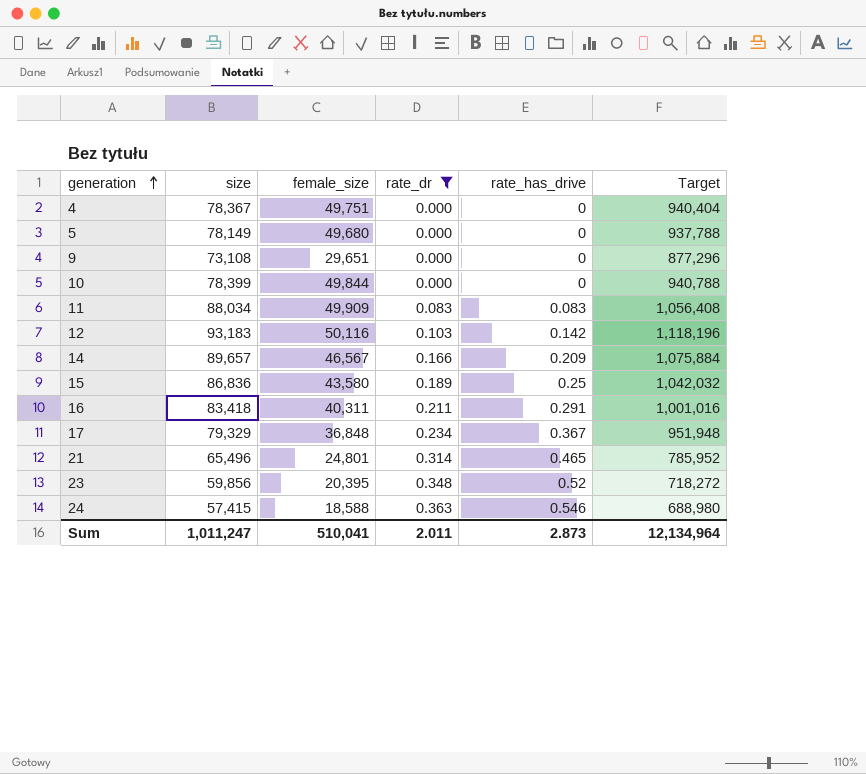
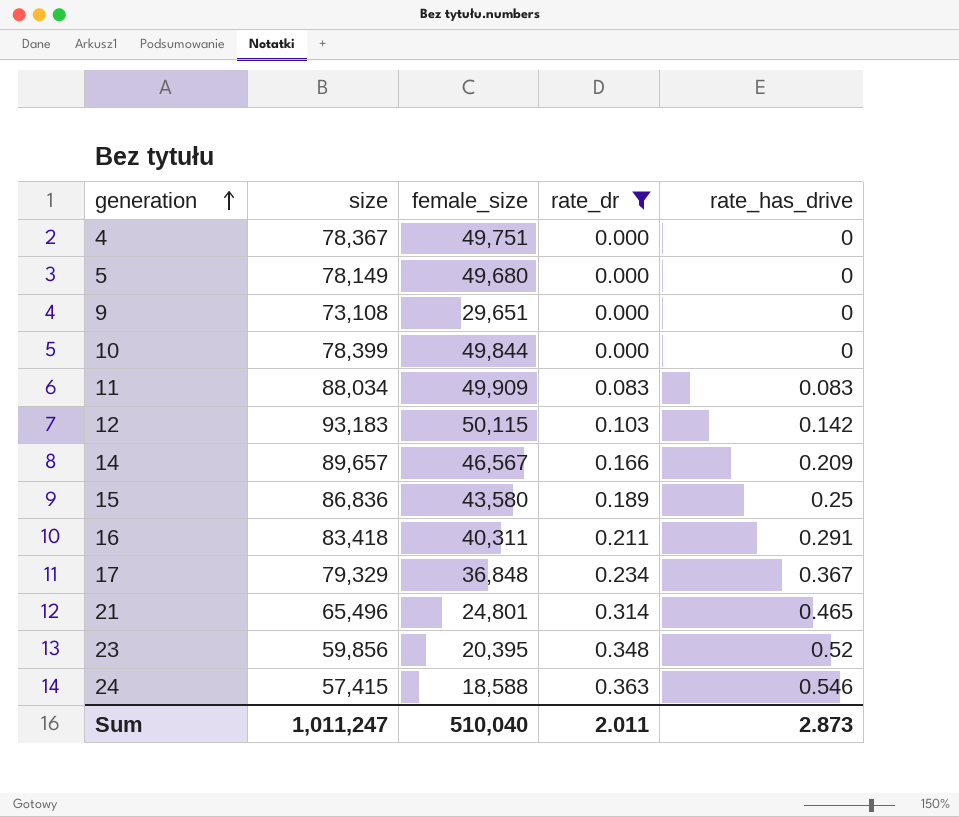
column Target | formula: [size] * 12 -> none
12 | female_size: 50,116 -> 50,115
Sum | female_size: 510,041 -> 510,040

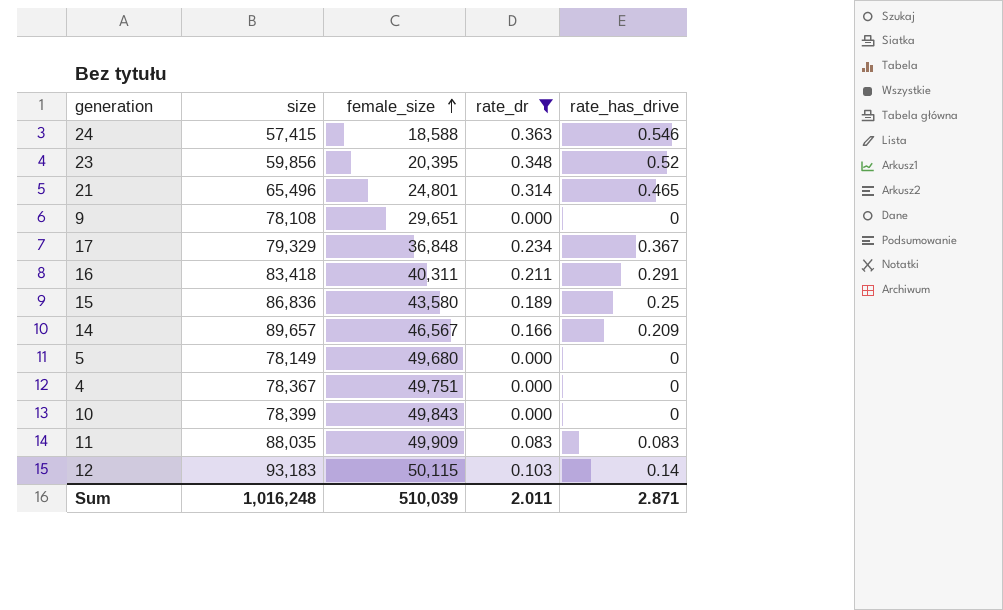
row order: generation ascending -> female_size ascending
9 | size: 73,108 -> 78,108
10 | female_size: 49,844 -> 49,843
11 | size: 88,034 -> 88,035
12 | rate_has_drive: 0.142 -> 0.14
Sum | size: 1,011,247 -> 1,016,248
Sum | female_size: 510,040 -> 510,039
Sum | rate_has_drive: 2.873 -> 2.871

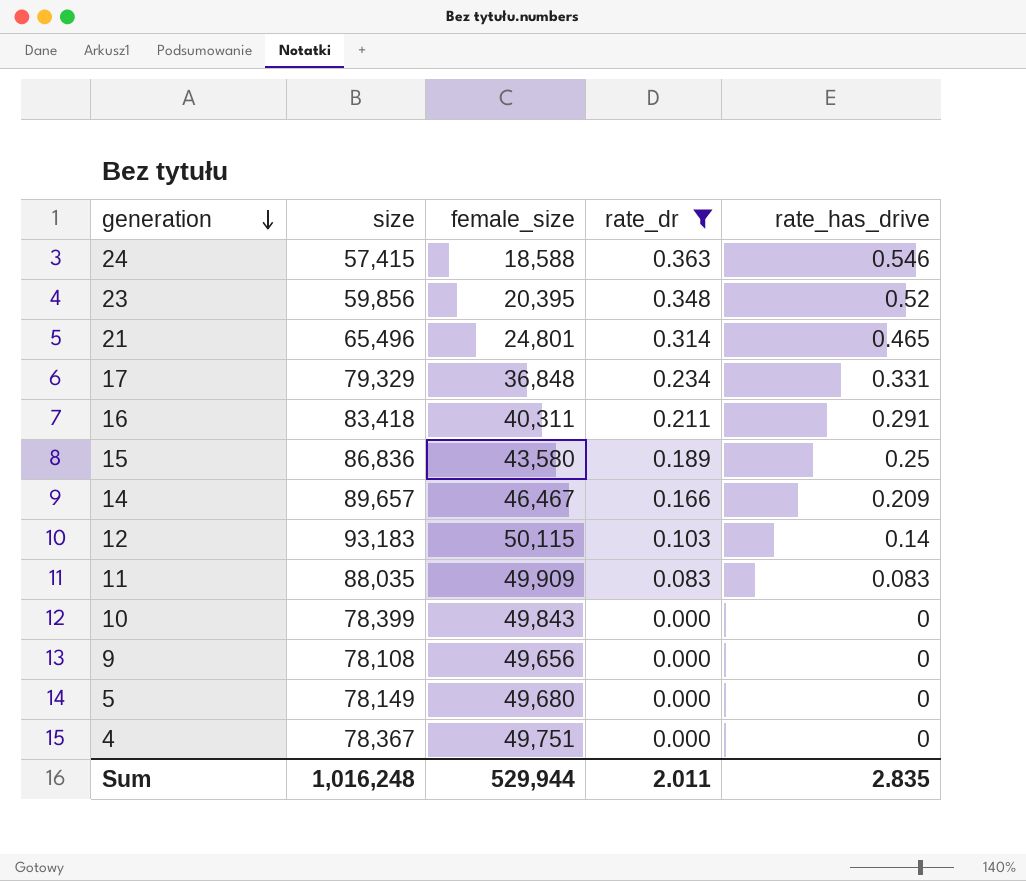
row order: female_size ascending -> generation descending
17 | rate_has_drive: 0.367 -> 0.331
14 | female_size: 46,567 -> 46,467
9 | female_size: 29,651 -> 49,656
Sum | female_size: 510,039 -> 529,944
Sum | rate_has_drive: 2.871 -> 2.835

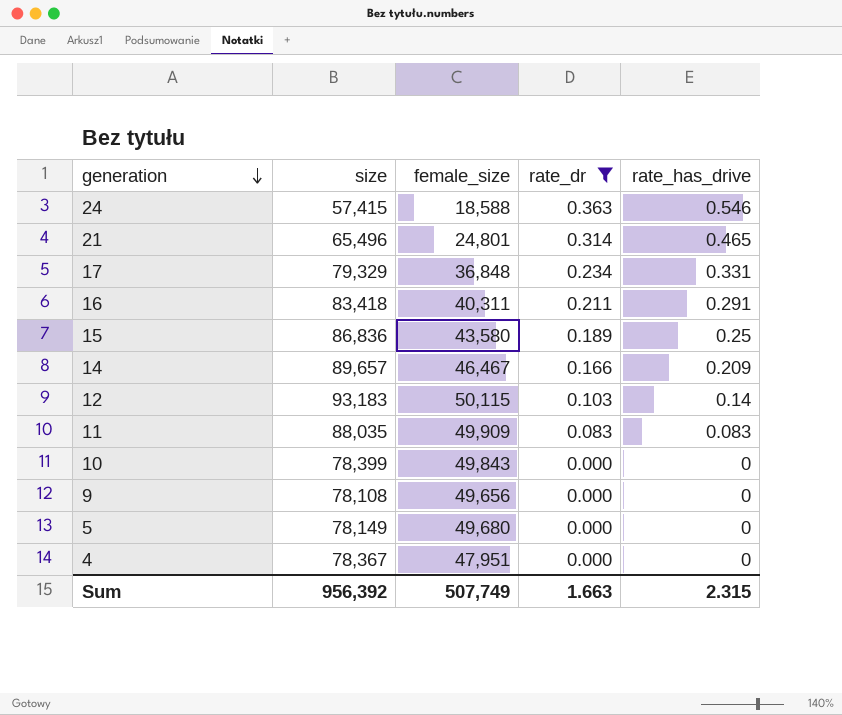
row 23: 59,856 | 20,395 | 0.348 | 0.52 -> none
4 | female_size: 49,751 -> 47,951
Sum | size: 1,016,248 -> 956,392
Sum | female_size: 529,944 -> 507,749
Sum | rate_dr: 2.011 -> 1.663
Sum | rate_has_drive: 2.835 -> 2.315

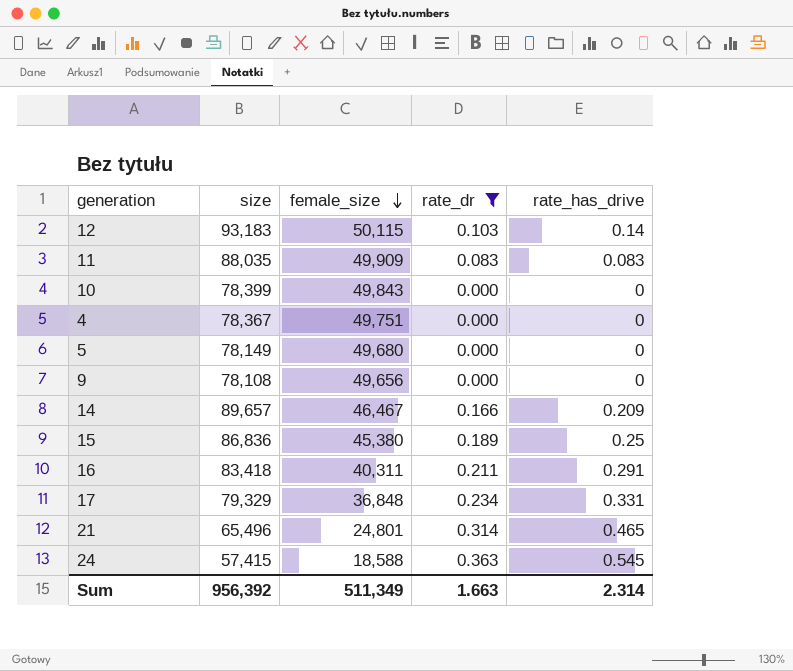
row order: generation descending -> female_size descending
4 | female_size: 47,951 -> 49,751
15 | female_size: 43,580 -> 45,380
24 | rate_has_drive: 0.546 -> 0.545
Sum | female_size: 507,749 -> 511,349
Sum | rate_has_drive: 2.315 -> 2.314

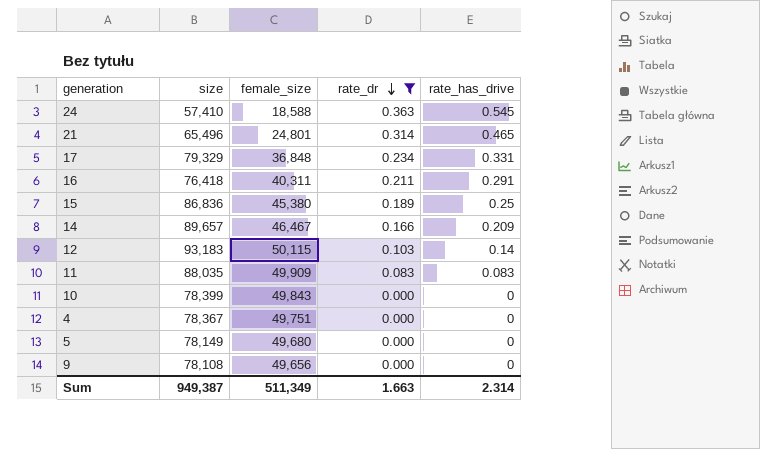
row order: female_size descending -> rate_dr descending
24 | size: 57,415 -> 57,410
16 | size: 83,418 -> 76,418
Sum | size: 956,392 -> 949,387

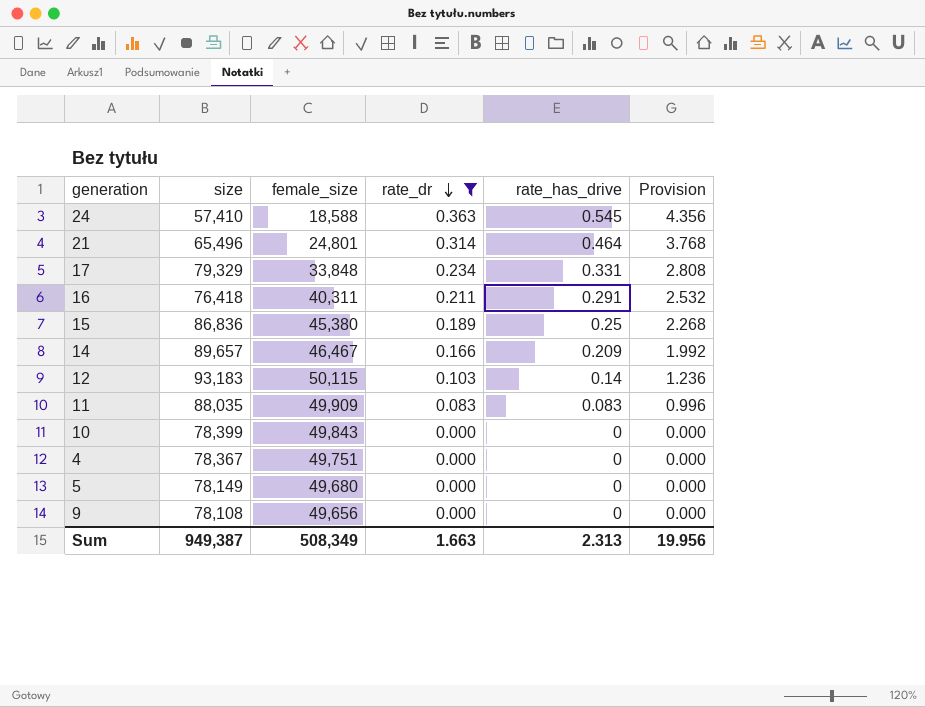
column Provision | formula: none -> [rate_dr] * 12
21 | rate_has_drive: 0.465 -> 0.464
17 | female_size: 36,848 -> 33,848
Sum | female_size: 511,349 -> 508,349
Sum | rate_has_drive: 2.314 -> 2.313

